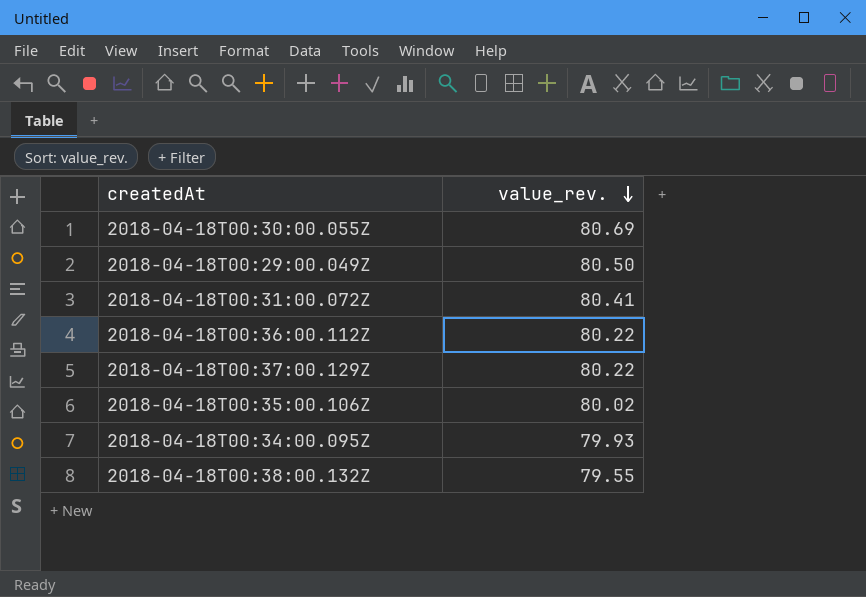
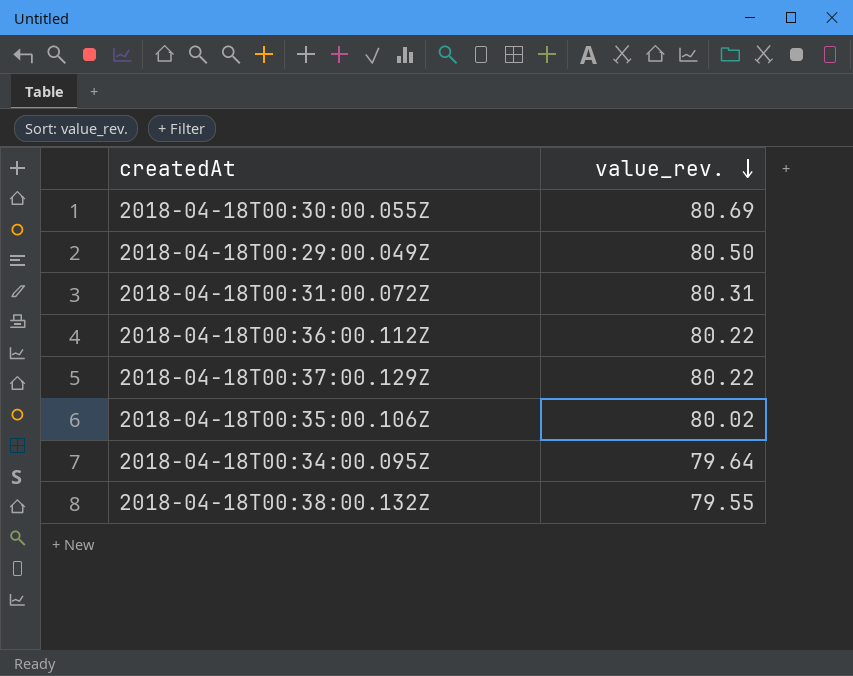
2018-04-18T00:31:00.072Z | value_rev.: 80.41 -> 80.31
2018-04-18T00:34:00.095Z | value_rev.: 79.93 -> 79.64

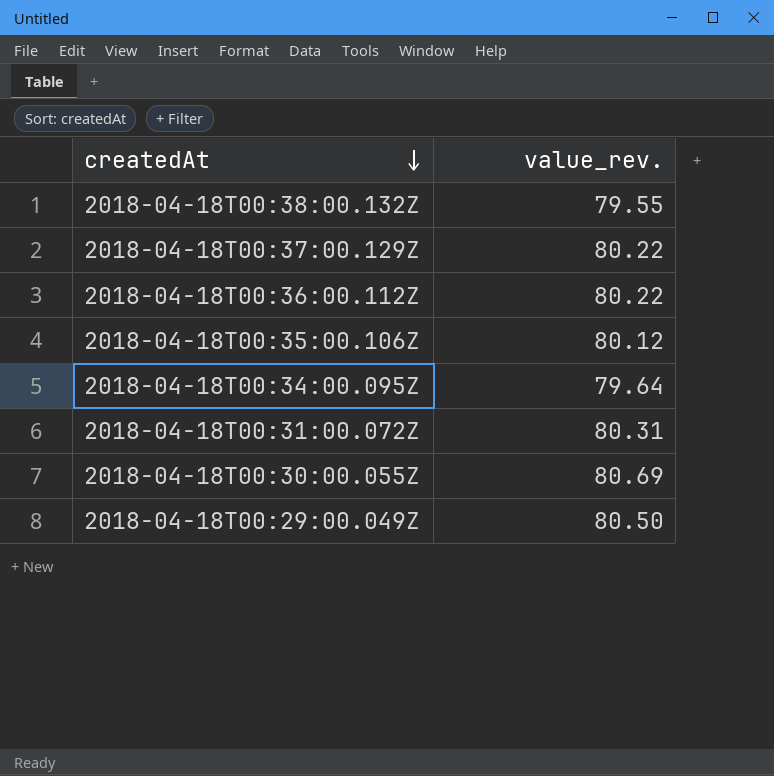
row order: value_rev. descending -> createdAt descending
2018-04-18T00:35:00.106Z | value_rev.: 80.02 -> 80.12

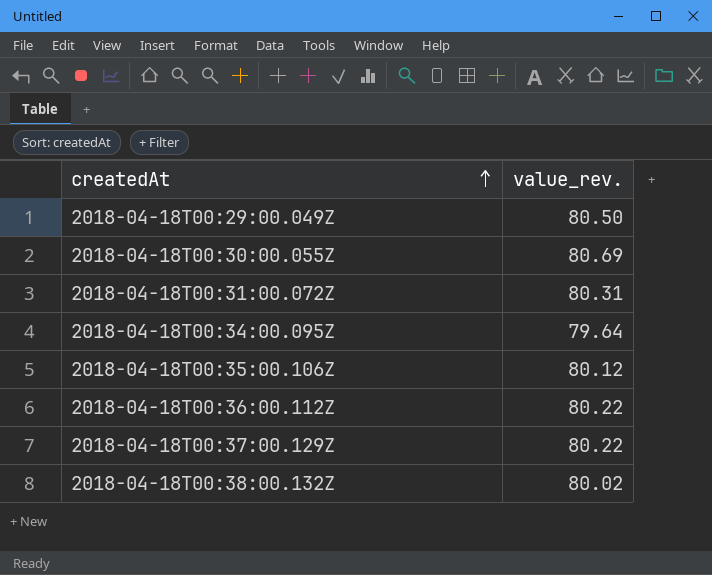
row order: createdAt descending -> createdAt ascending
2018-04-18T00:38:00.132Z | value_rev.: 79.55 -> 80.02

